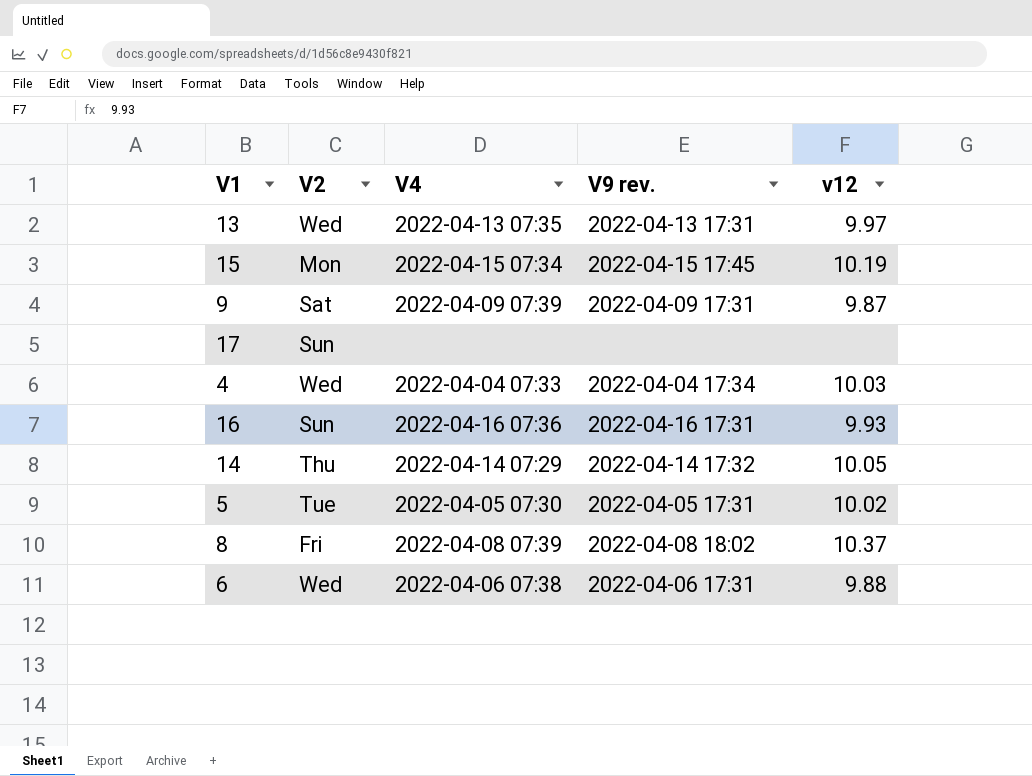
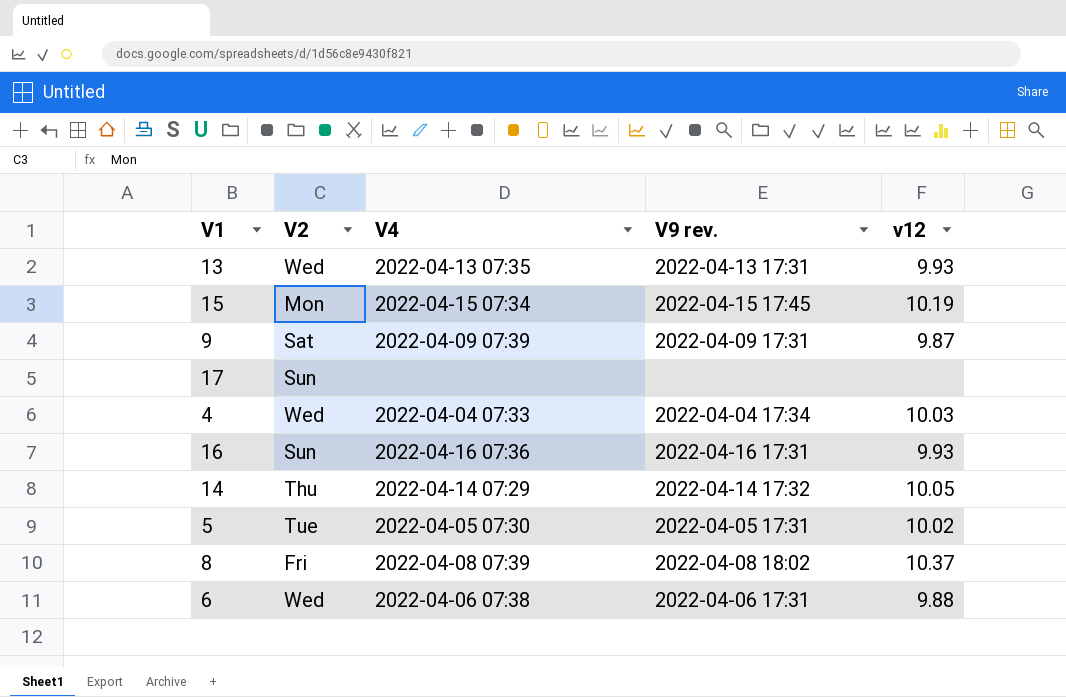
13 | v12: 9.97 -> 9.93

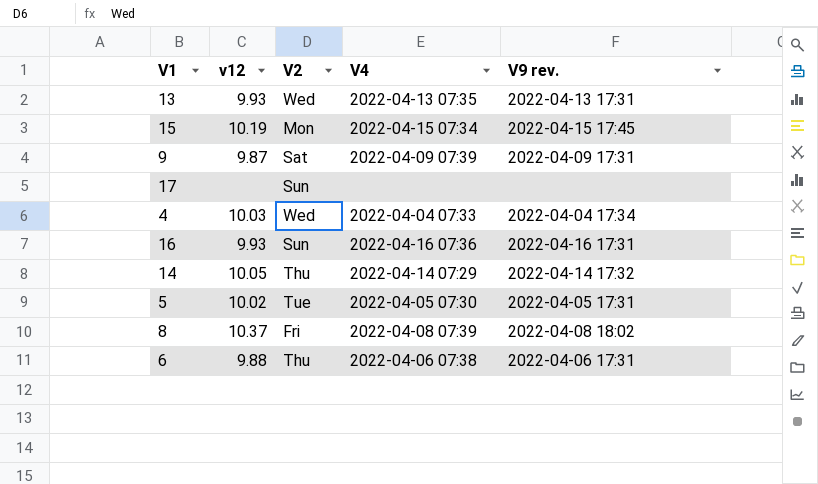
column v12 | position: 5 -> 2
6 | V2: Wed -> Thu

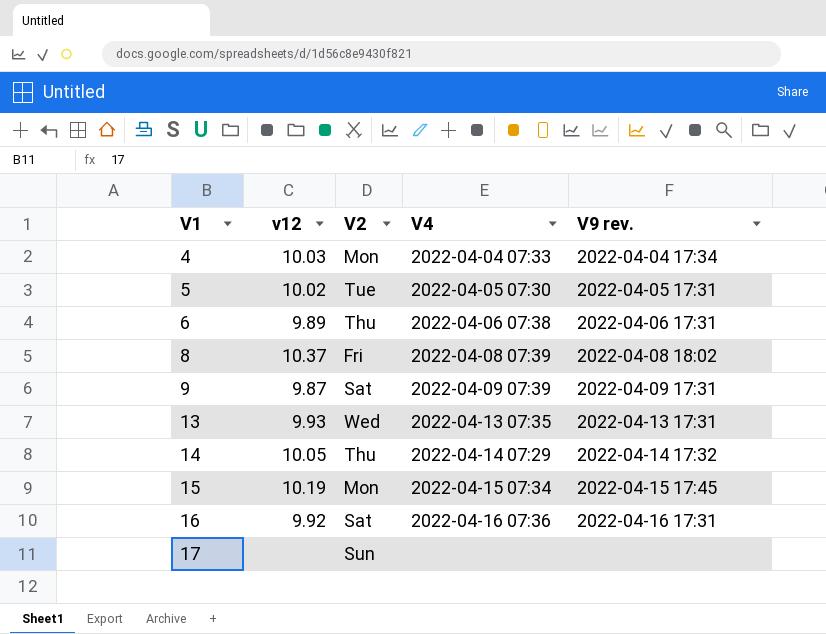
row order: none -> V1 ascending
4 | V2: Wed -> Mon
6 | v12: 9.88 -> 9.89
16 | v12: 9.93 -> 9.92
16 | V2: Sun -> Sat

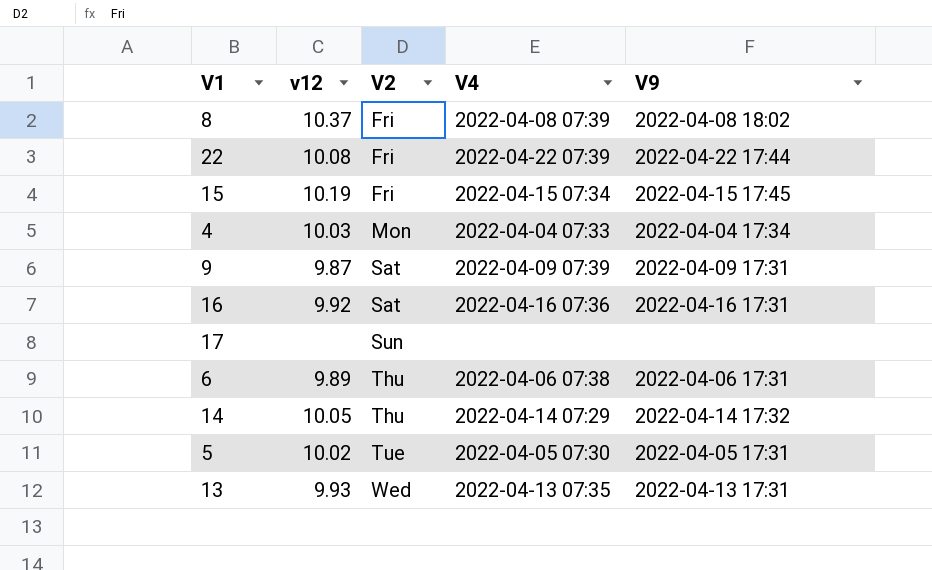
row order: V1 ascending -> V2 ascending
column name: V9 rev. -> V9
row 22: none -> 10.08 | Fri | 2022-04-22 07:39 | 2022-04-22 17:44
15 | V2: Mon -> Fri

